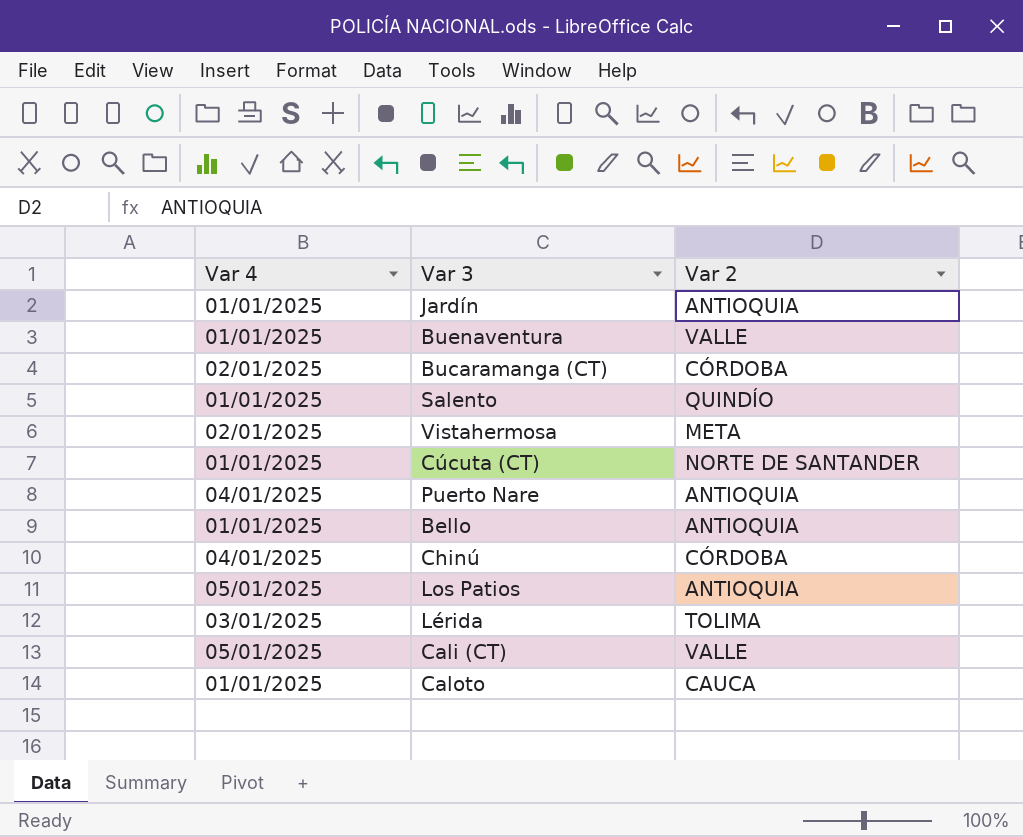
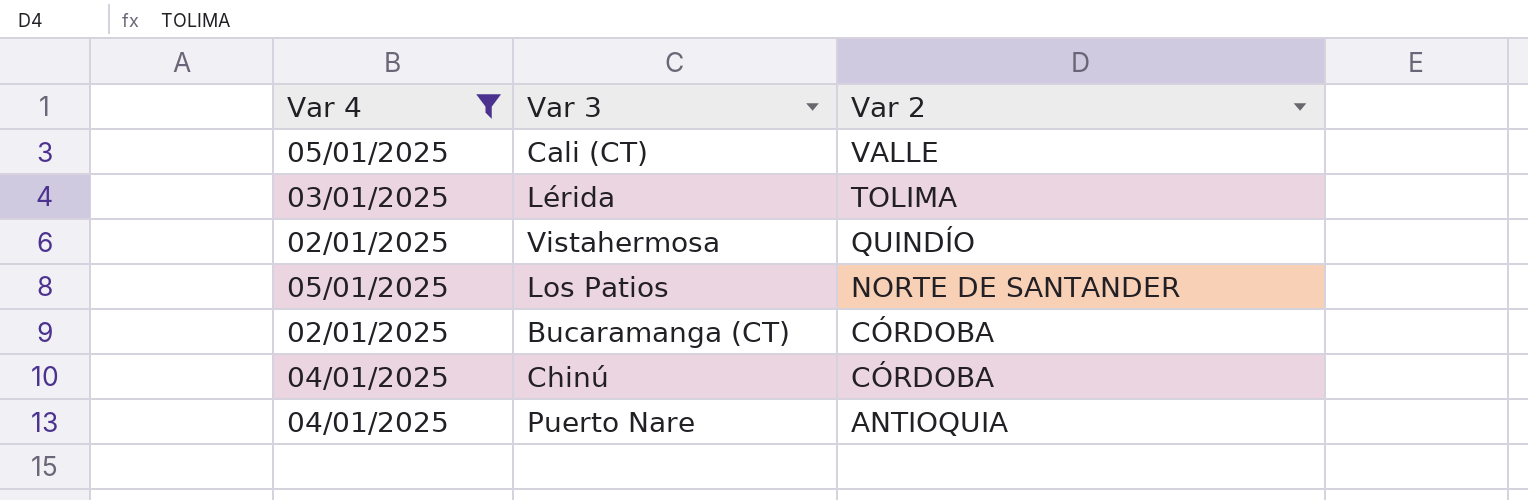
filter: none -> Var 4 != 01/01/2025
row order: none -> Var 2 descending
Vistahermosa | Var 2: META -> QUINDÍO
Los Patios | Var 2: ANTIOQUIA -> NORTE DE SANTANDER

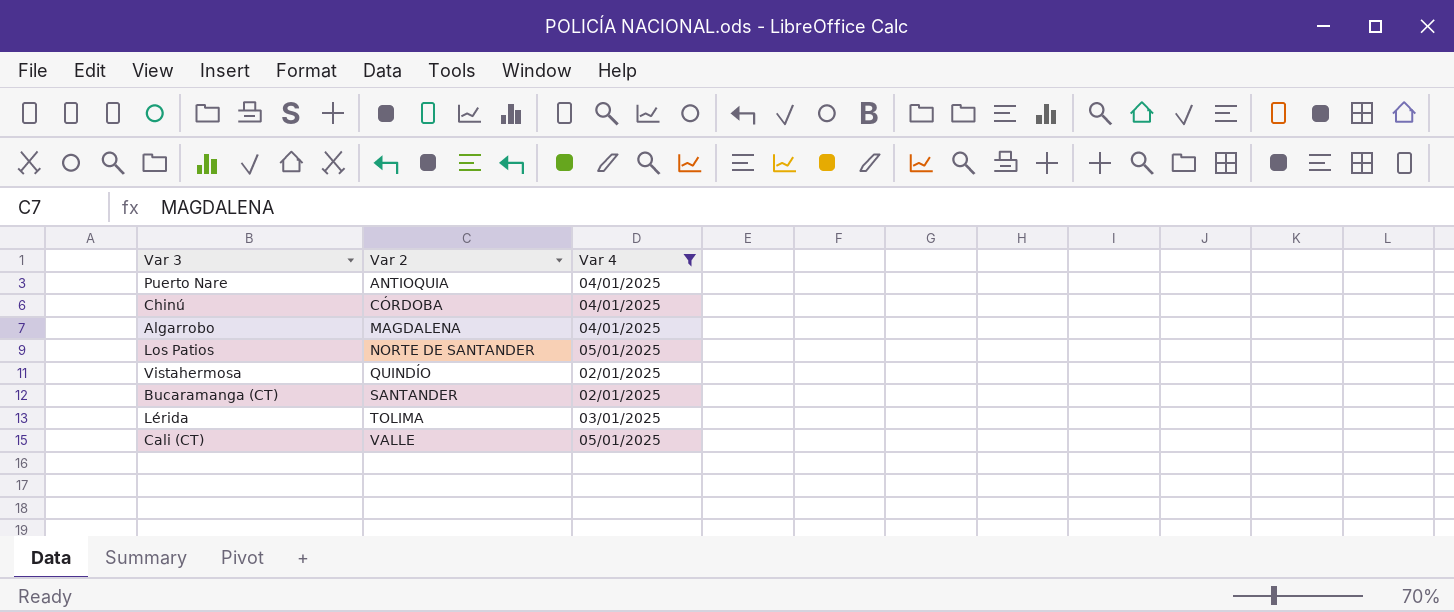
row order: Var 2 descending -> Var 2 ascending
column Var 4 | position: 1 -> 3
row Algarrobo: none -> MAGDALENA | 04/01/2025
Bucaramanga (CT) | Var 2: CÓRDOBA -> SANTANDER

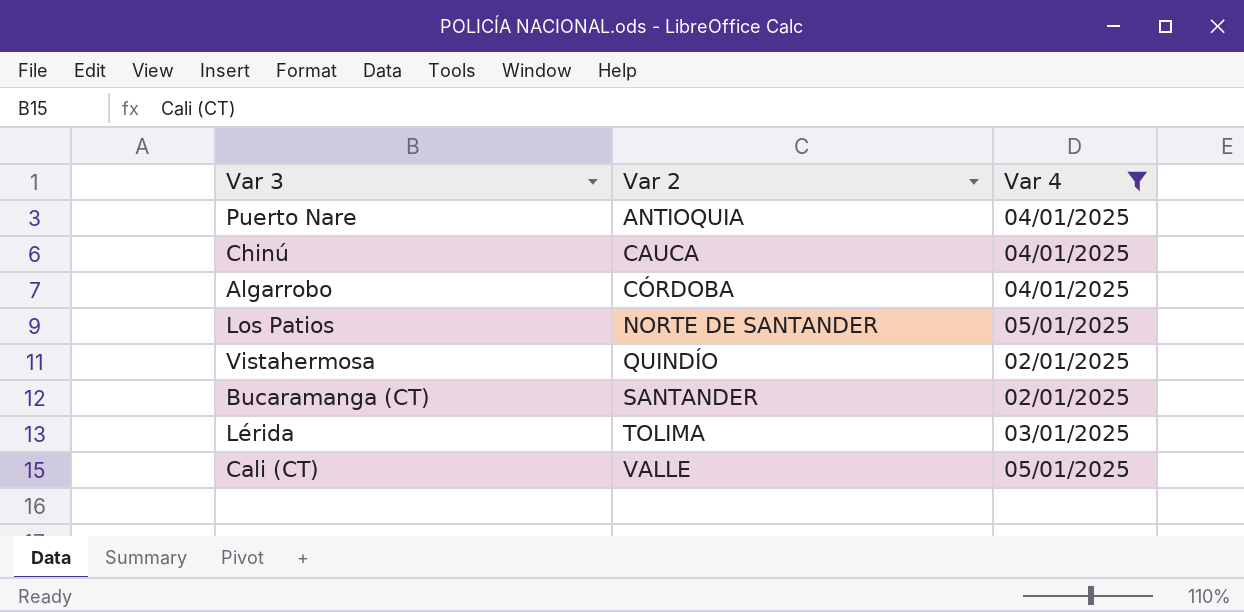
Chinú | Var 2: CÓRDOBA -> CAUCA
Algarrobo | Var 2: MAGDALENA -> CÓRDOBA

